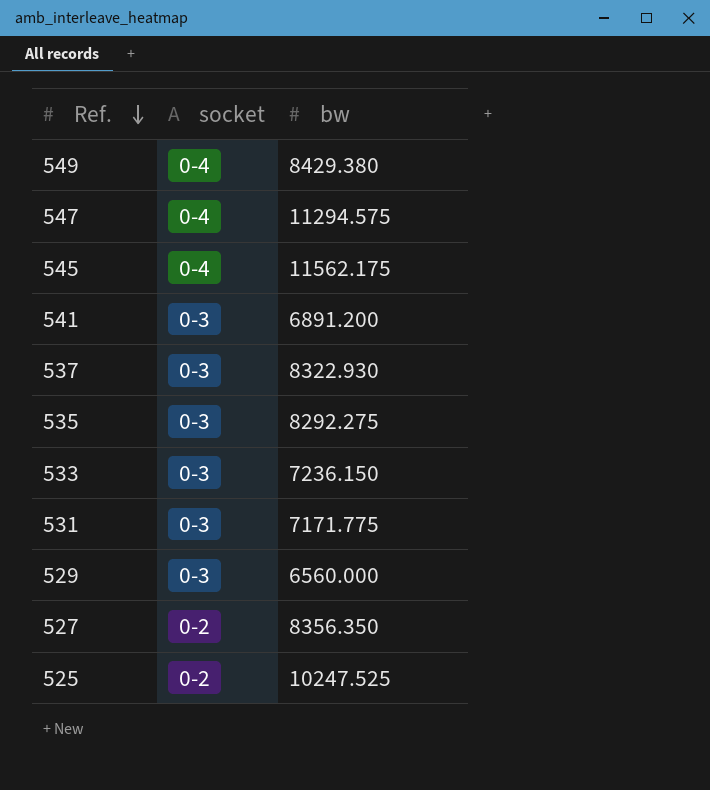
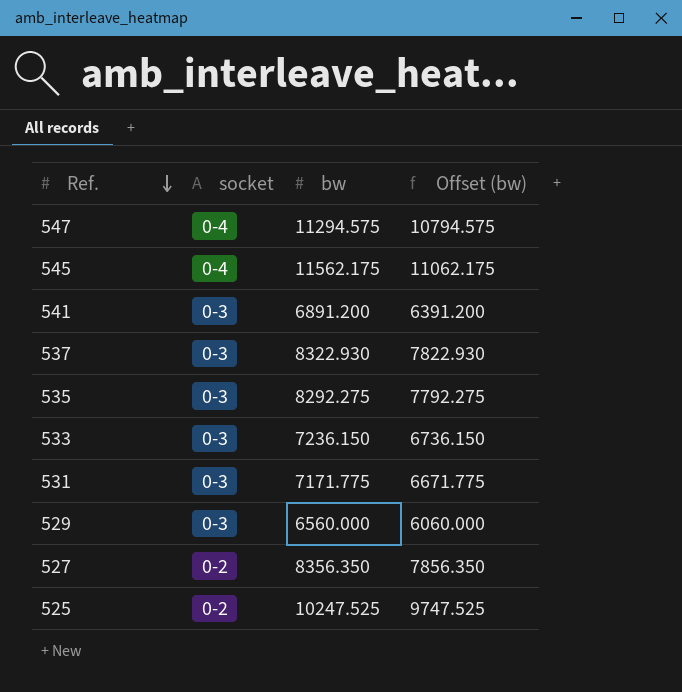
column Offset (bw) | formula: none -> [bw] - 500
row 549: 0-4 | 8429.380 -> none

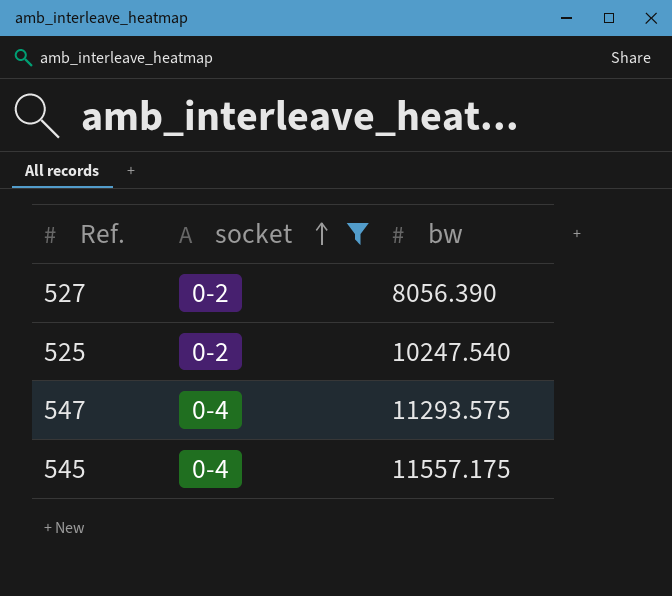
filter: none -> socket != 0-3
row order: Ref. descending -> socket ascending
column Offset (bw) | formula: [bw] - 500 -> none
527 | bw: 8356.350 -> 8056.390
525 | bw: 10247.525 -> 10247.540
547 | bw: 11294.575 -> 11293.575
545 | bw: 11562.175 -> 11557.175

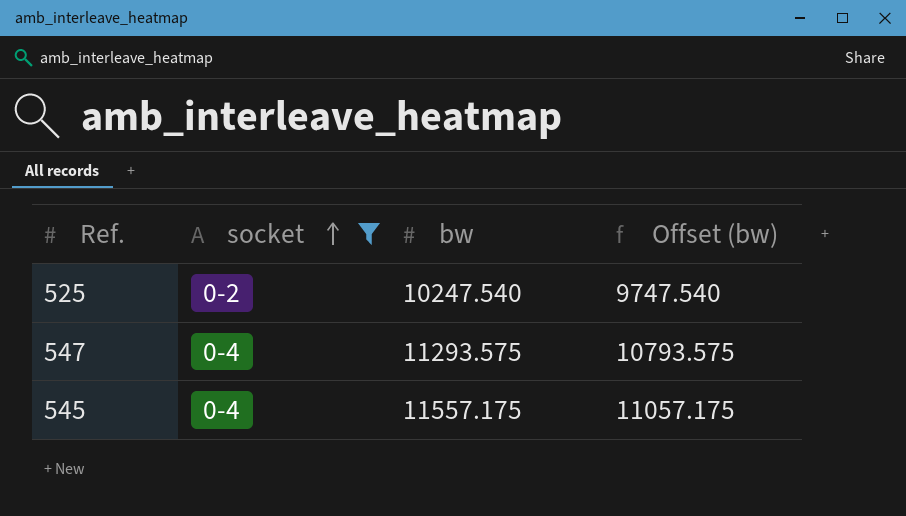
column Offset (bw) | formula: none -> [bw] - 500
row 527: 0-2 | 8056.390 -> none

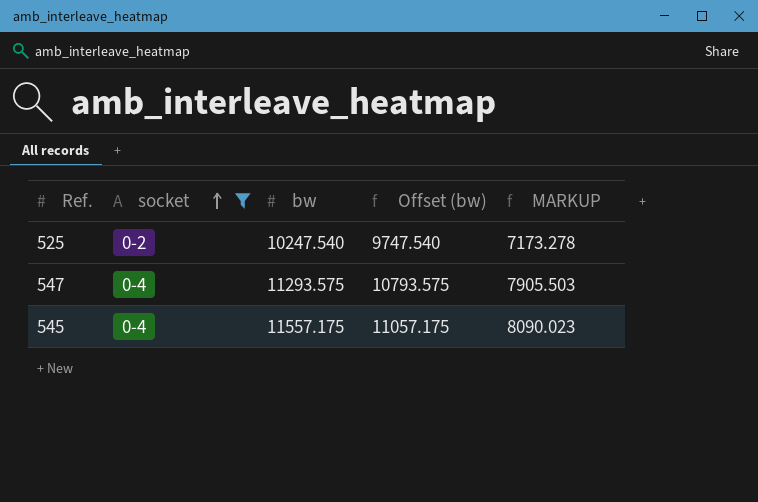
column MARKUP | formula: none -> [bw] * 0.7

